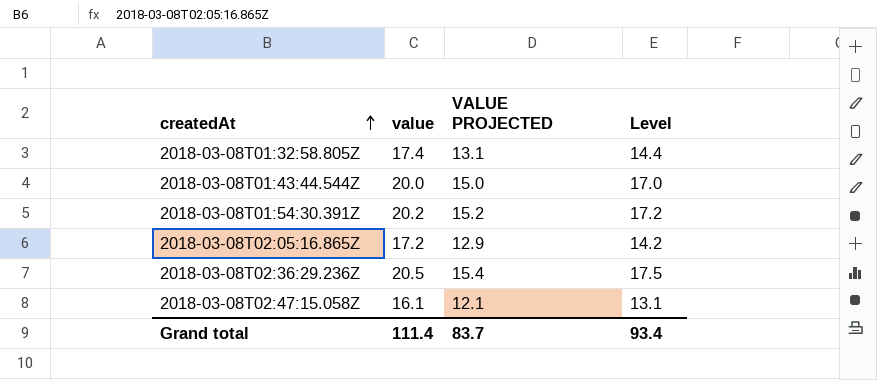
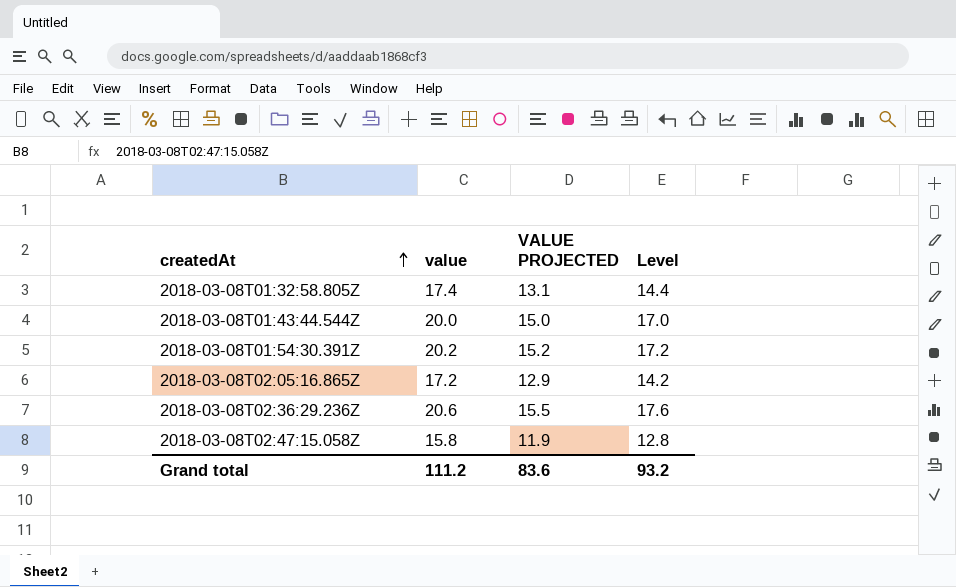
2018-03-08T02:36:29.236Z | value: 20.5 -> 20.6
2018-03-08T02:36:29.236Z | VALUE PROJECTED: 15.4 -> 15.5
2018-03-08T02:36:29.236Z | Level: 17.5 -> 17.6
2018-03-08T02:47:15.058Z | value: 16.1 -> 15.8
2018-03-08T02:47:15.058Z | VALUE PROJECTED: 12.1 -> 11.9
2018-03-08T02:47:15.058Z | Level: 13.1 -> 12.8
Grand total | value: 111.4 -> 111.2
Grand total | VALUE PROJECTED: 83.7 -> 83.6
Grand total | Level: 93.4 -> 93.2

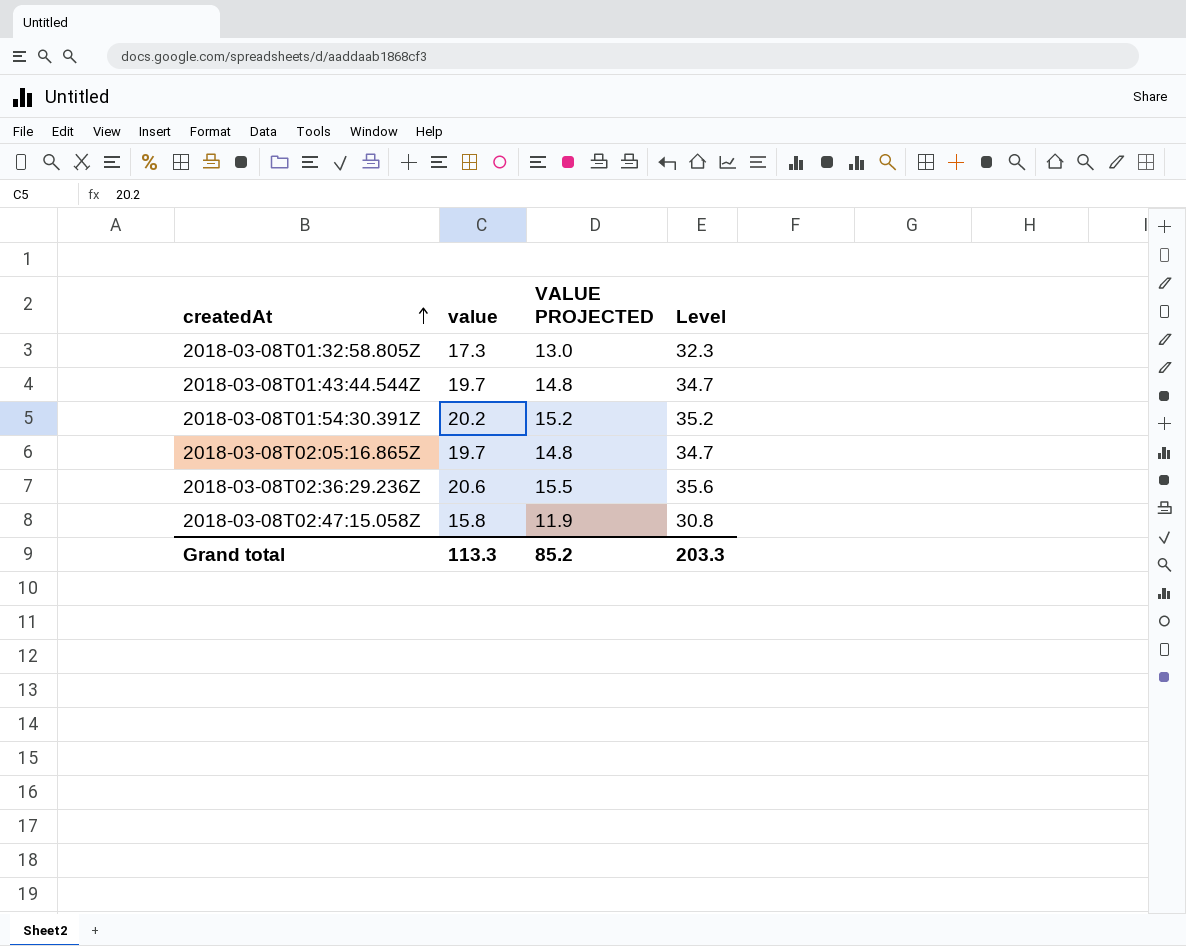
column Level | formula: [value] - 3 -> [value] + 15
2018-03-08T01:32:58.805Z | value: 17.4 -> 17.3
2018-03-08T01:32:58.805Z | VALUE PROJECTED: 13.1 -> 13.0
2018-03-08T01:43:44.544Z | value: 20.0 -> 19.7
2018-03-08T01:43:44.544Z | VALUE PROJECTED: 15.0 -> 14.8
2018-03-08T02:05:16.865Z | value: 17.2 -> 19.7
2018-03-08T02:05:16.865Z | VALUE PROJECTED: 12.9 -> 14.8
Grand total | value: 111.2 -> 113.3
Grand total | VALUE PROJECTED: 83.6 -> 85.2
Grand total | Level: 93.2 -> 203.3

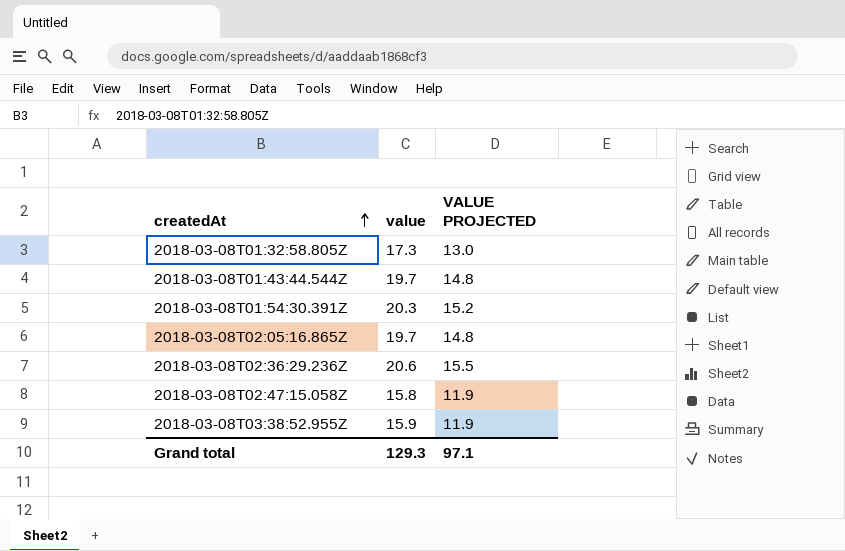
column Level | formula: [value] + 15 -> none
2018-03-08T01:54:30.391Z | value: 20.2 -> 20.3
row 2018-03-08T03:38:52.955Z: none -> 15.9 | 11.9
Grand total | value: 113.3 -> 129.3
Grand total | VALUE PROJECTED: 85.2 -> 97.1

